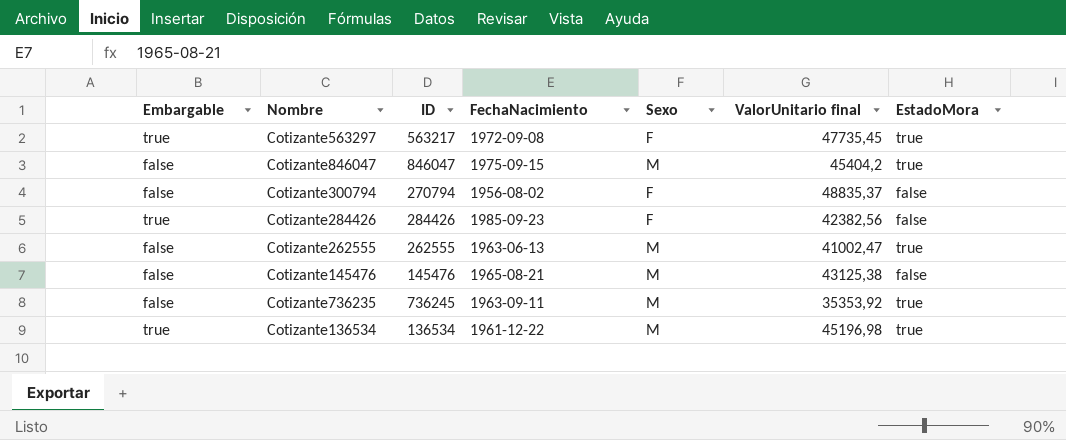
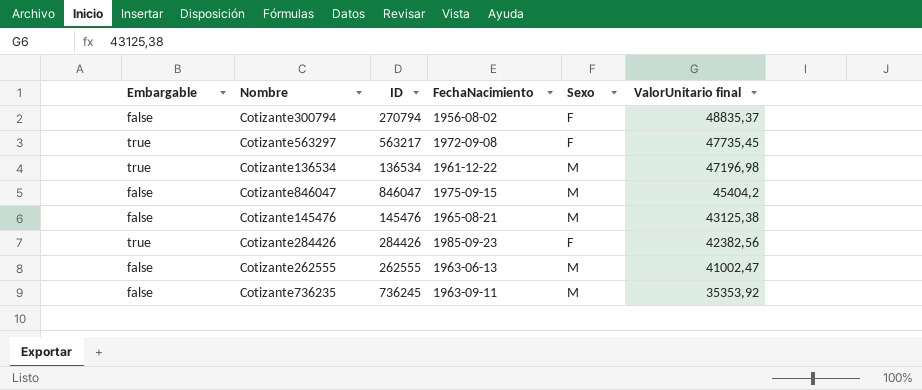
row order: none -> ValorUnitario final descending
column EstadoMora | position: 7 -> none
Cotizante136534 | ValorUnitario final: 45196,98 -> 47196,98

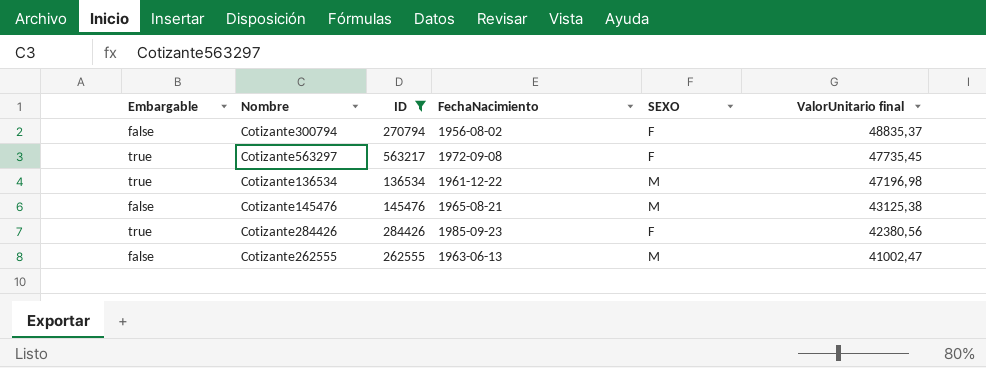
filter: none -> ID <= 563217
column name: Sexo -> SEXO
Cotizante284426 | ValorUnitario final: 42382,56 -> 42380,56

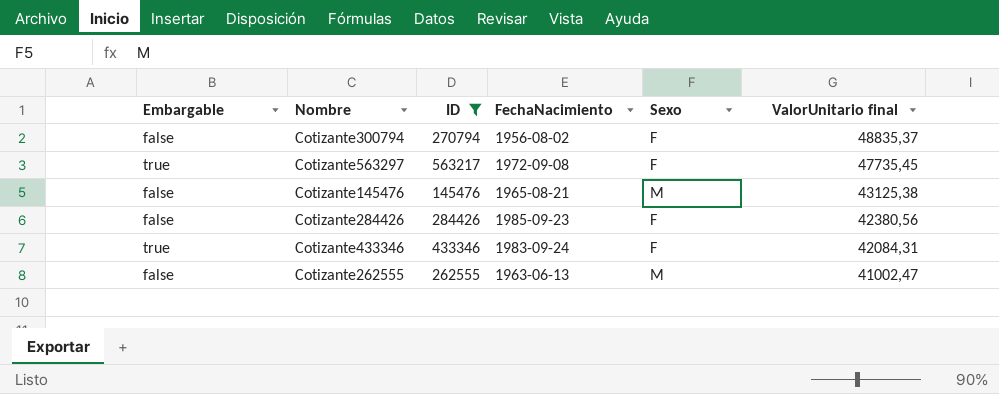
column name: SEXO -> Sexo
row Cotizante136534: true | 136534 | 1961-12-22 | M | 47196,98 -> none
Cotizante284426 | Embargable: true -> false
row Cotizante433346: none -> true | 433346 | 1983-09-24 | F | 42084,31

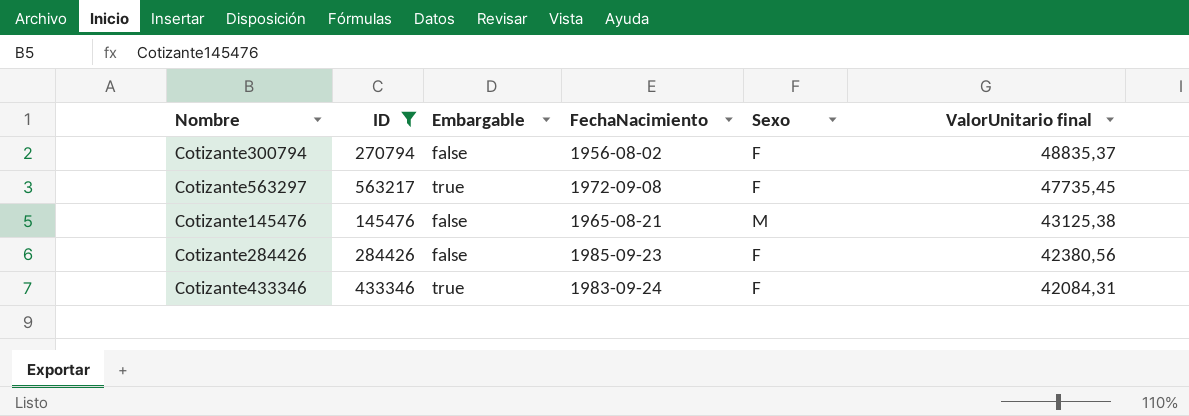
column Embargable | position: 1 -> 3
row Cotizante262555: false | 262555 | 1963-06-13 | M | 41002,47 -> none

